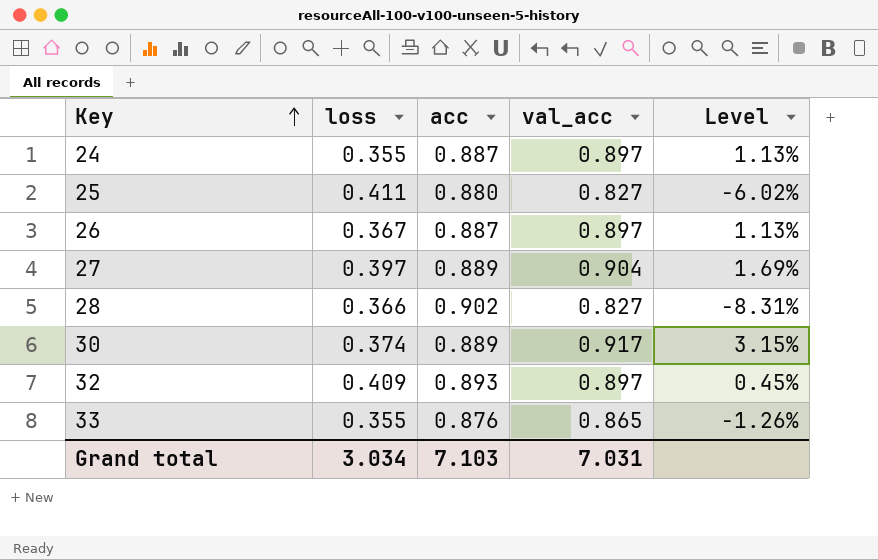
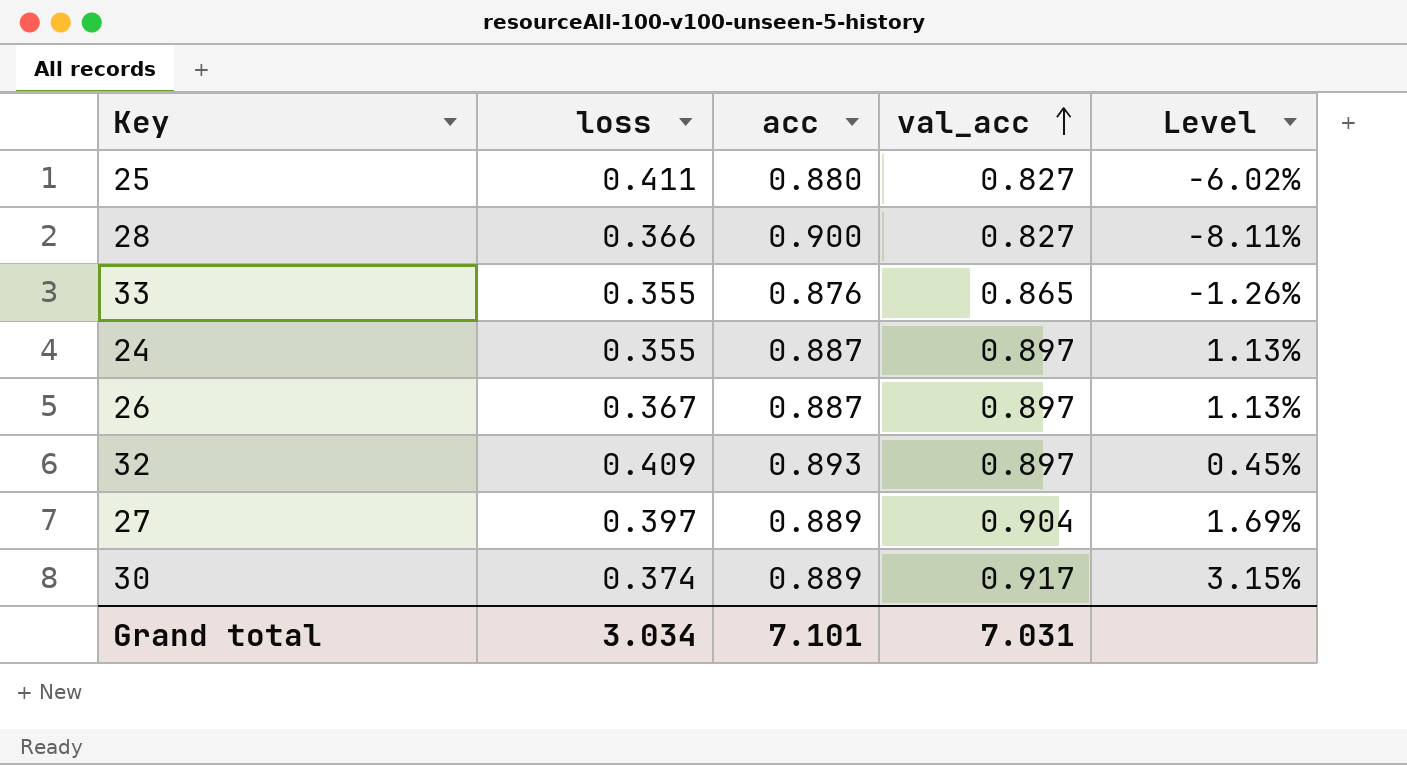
row order: Key ascending -> val_acc ascending
28 | acc: 0.902 -> 0.900
28 | Level: -8.31% -> -8.11%
Grand total | acc: 7.103 -> 7.101

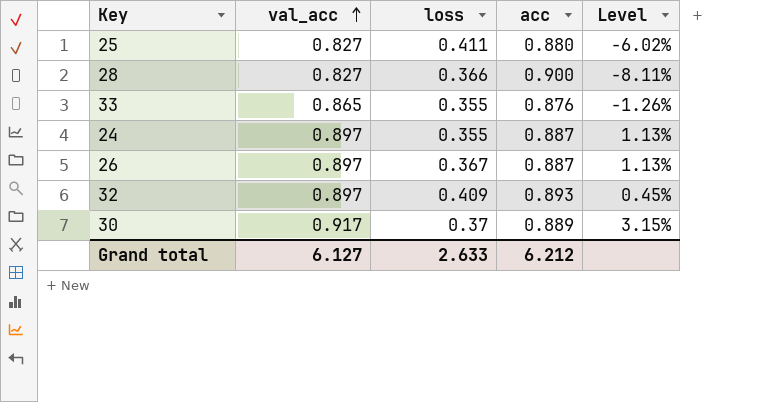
column val_acc | position: 4 -> 2
row 27: 0.397 | 0.889 | 0.904 | 1.69% -> none
30 | loss: 0.374 -> 0.37
Grand total | val_acc: 7.031 -> 6.127
Grand total | loss: 3.034 -> 2.633
Grand total | acc: 7.101 -> 6.212

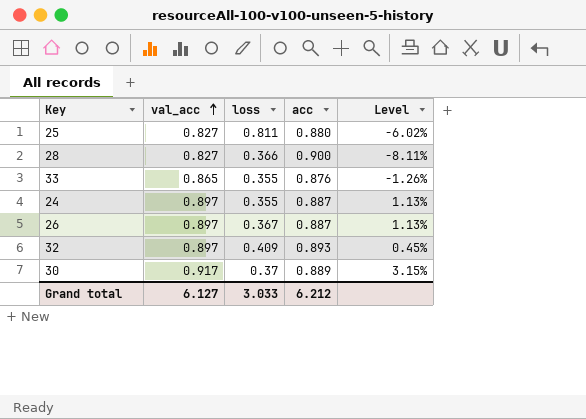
25 | loss: 0.411 -> 0.811
Grand total | loss: 2.633 -> 3.033

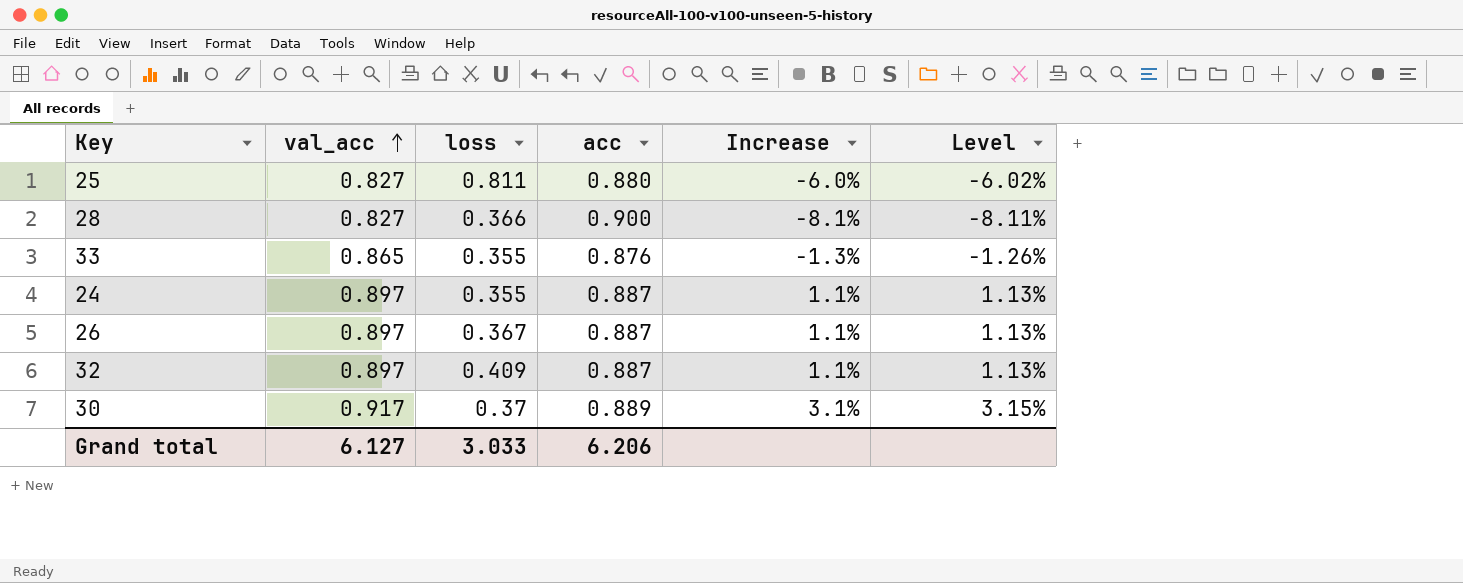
column Increase | formula: none -> ([val_acc] - [acc]) / [acc]
32 | acc: 0.893 -> 0.887
32 | Level: 0.45% -> 1.13%
Grand total | acc: 6.212 -> 6.206

